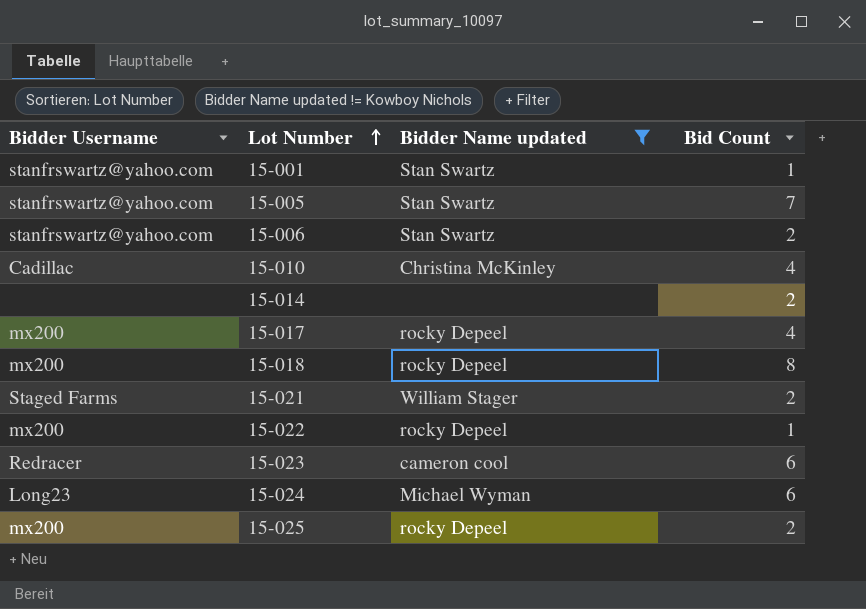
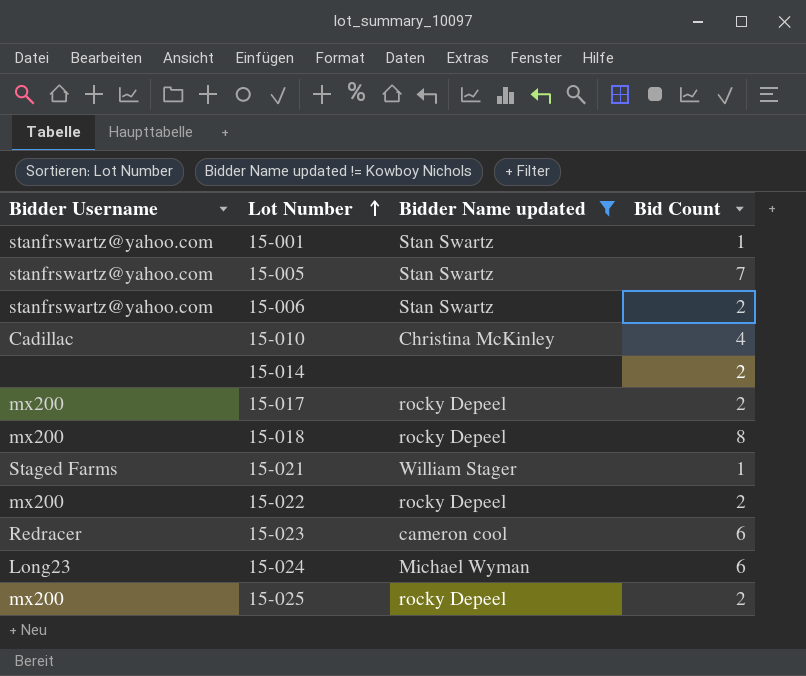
15-017 | Bid Count: 4 -> 2
15-021 | Bid Count: 2 -> 1
15-022 | Bid Count: 1 -> 2

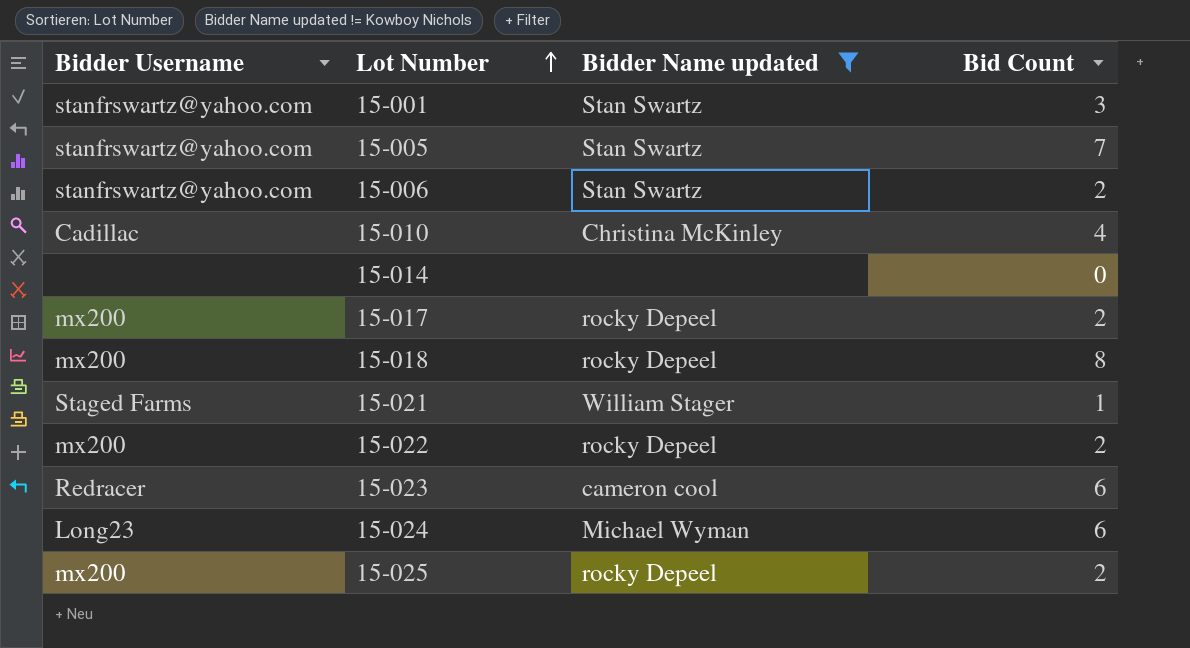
15-001 | Bid Count: 1 -> 3
15-014 | Bid Count: 2 -> 0

